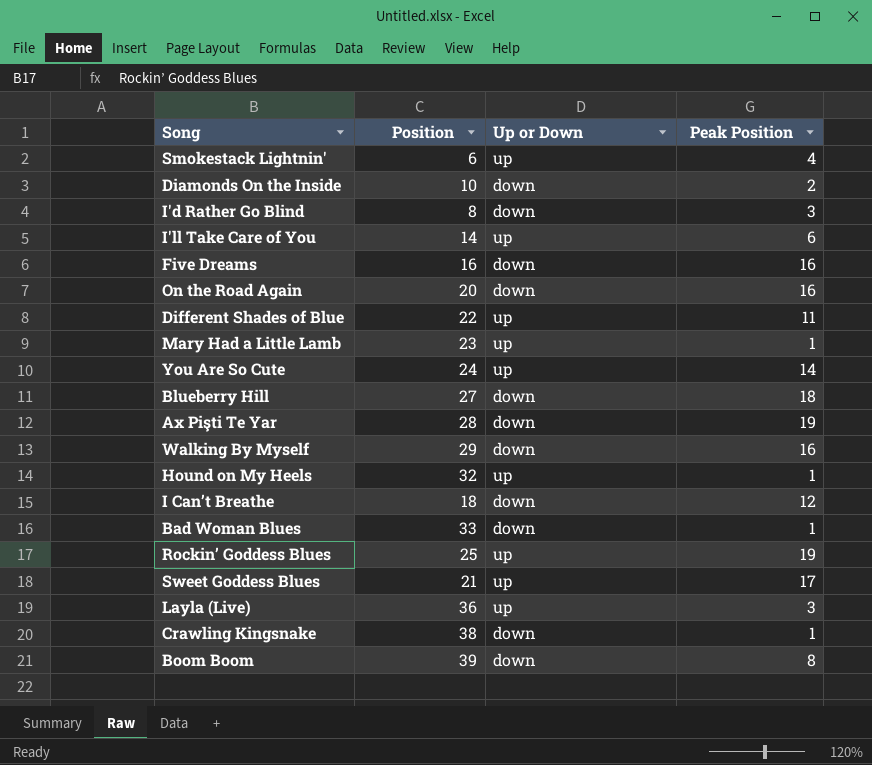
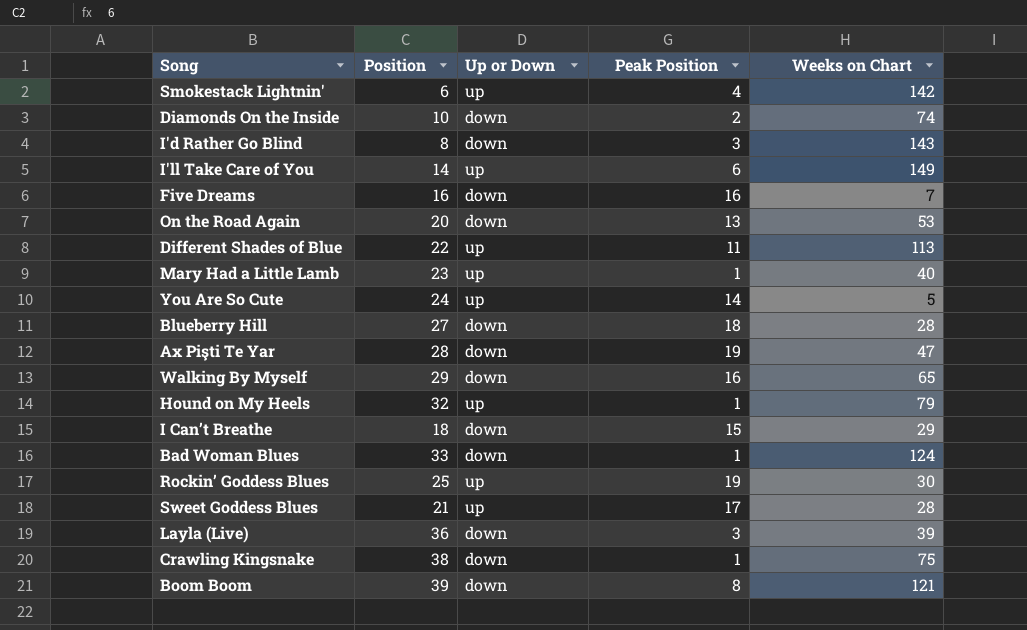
column Weeks on Chart | position: none -> 5
On the Road Again | Peak Position: 16 -> 13
I Can’t Breathe | Peak Position: 12 -> 15
Layla (Live) | Up or Down: up -> down

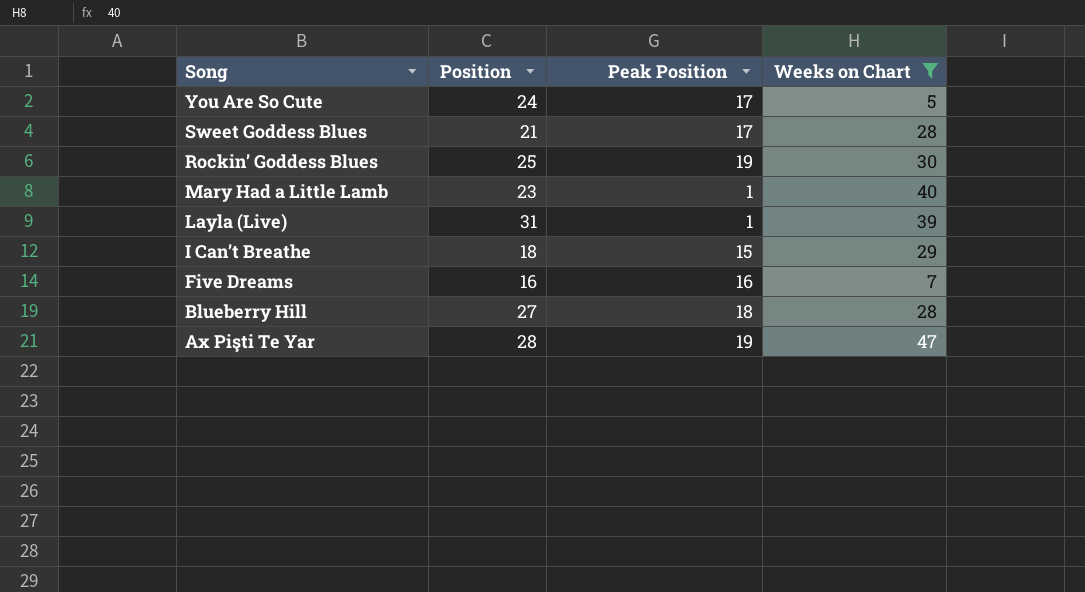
filter: none -> Weeks on Chart <= 47
row order: none -> Song descending
column Up or Down | position: 3 -> none
You Are So Cute | Peak Position: 14 -> 17
Layla (Live) | Position: 36 -> 31
Layla (Live) | Peak Position: 3 -> 1

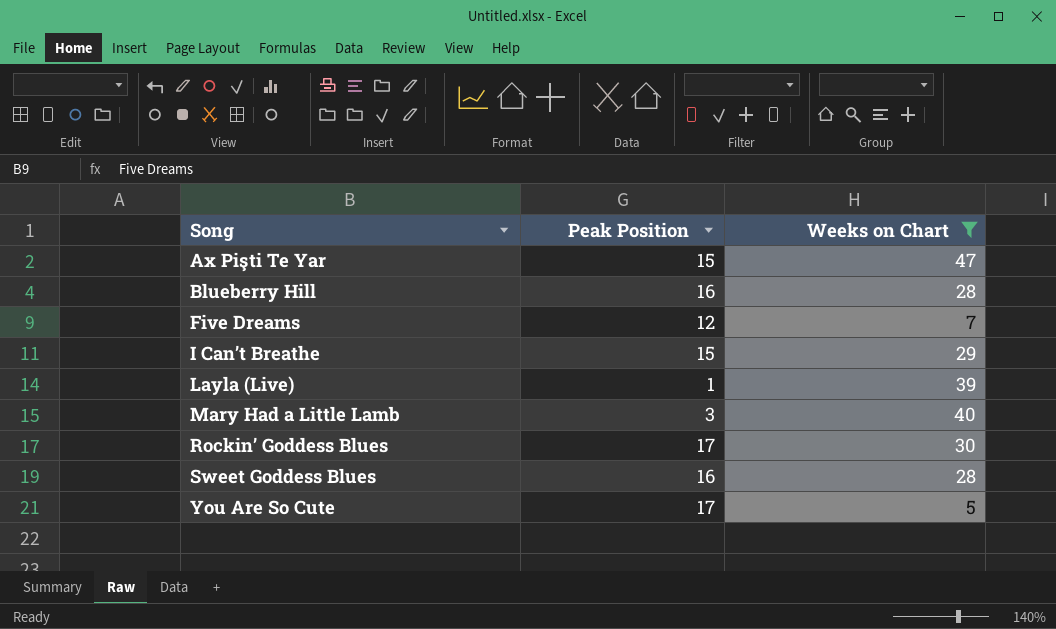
row order: Song descending -> Song ascending
column Position | position: 2 -> none
Ax Pişti Te Yar | Peak Position: 19 -> 15
Blueberry Hill | Peak Position: 18 -> 16
Five Dreams | Peak Position: 16 -> 12
Mary Had a Little Lamb | Peak Position: 1 -> 3
Rockin’ Goddess Blues | Peak Position: 19 -> 17
Sweet Goddess Blues | Peak Position: 17 -> 16

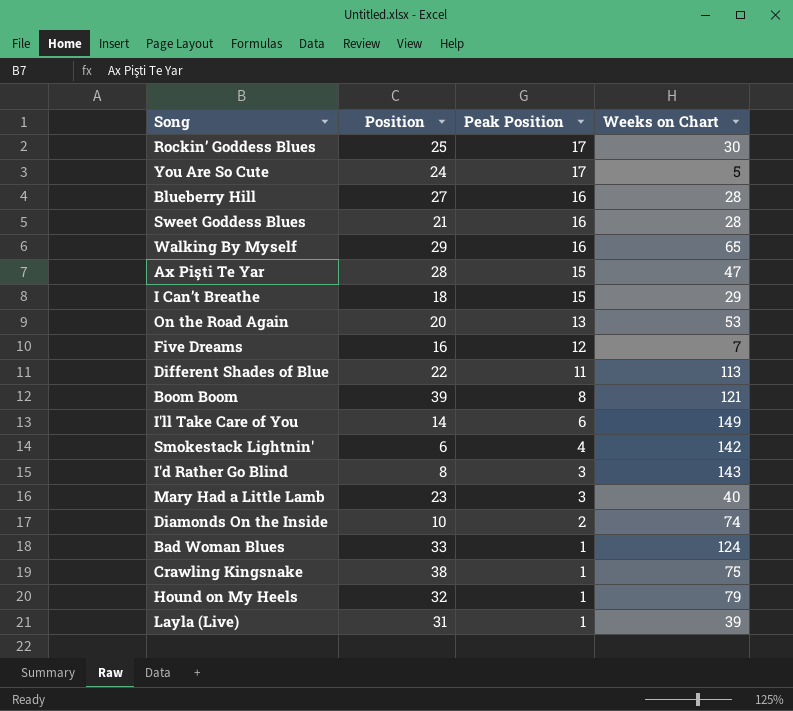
filter: Weeks on Chart <= 47 -> none
row order: Song ascending -> Peak Position descending
column Position | position: none -> 2

